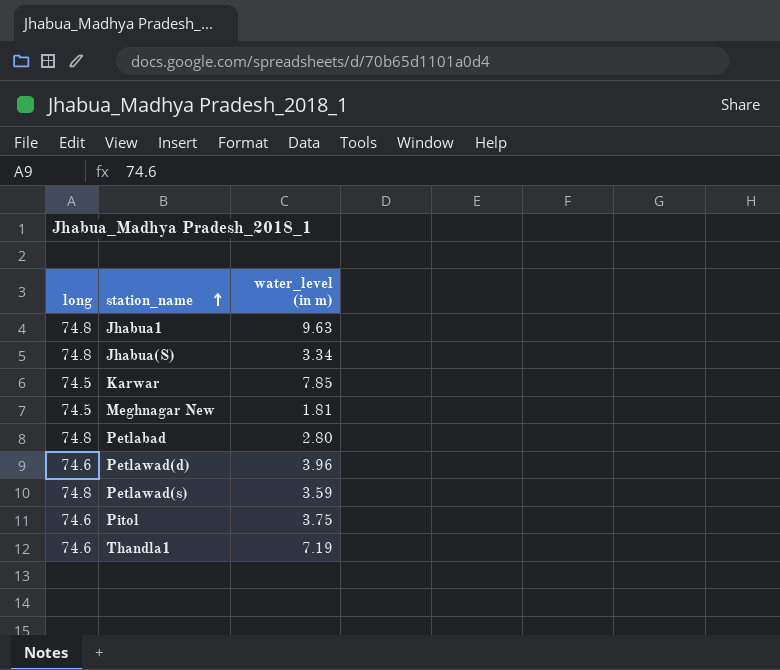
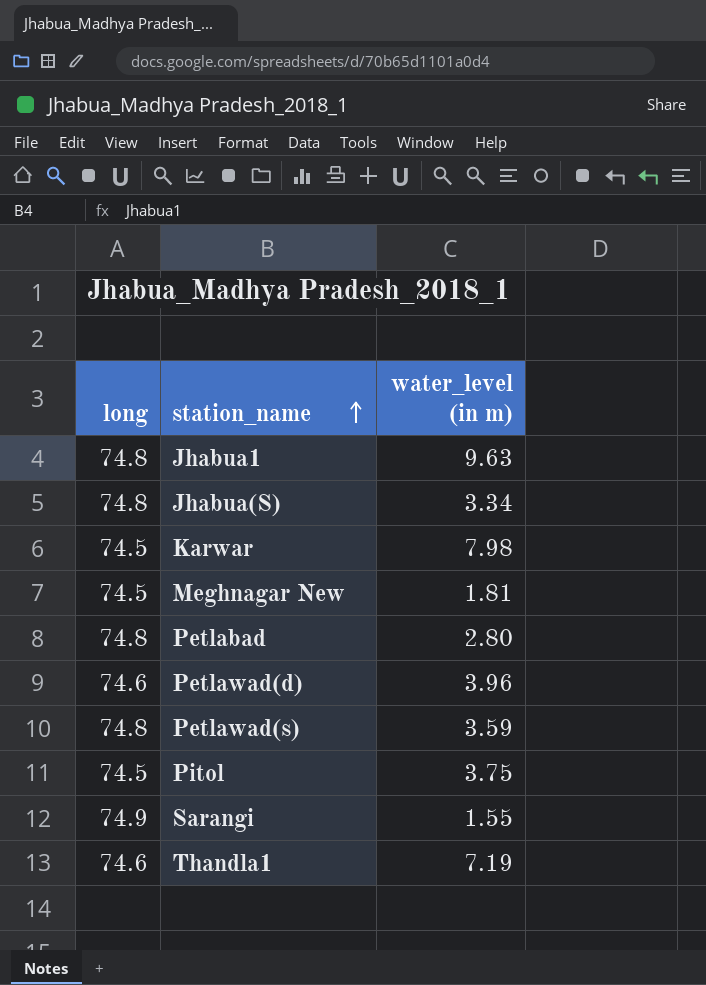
Karwar | water_level (in m): 7.85 -> 7.98
Pitol | long: 74.6 -> 74.5
row Sarangi: none -> 74.9 | 1.55

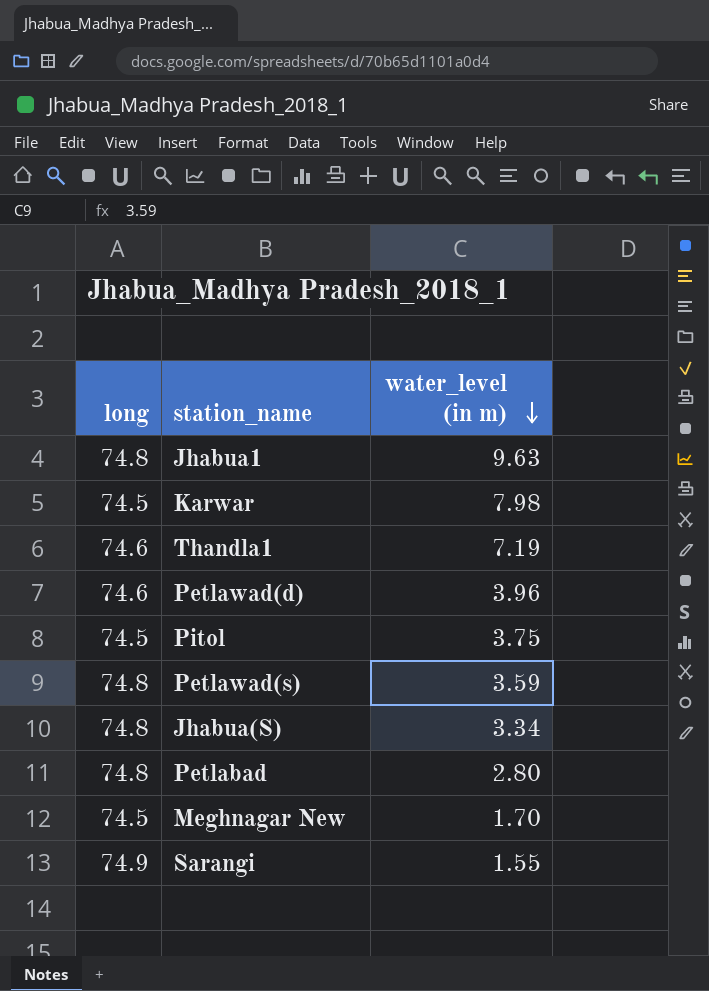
row order: station_name ascending -> water_level (in m) descending
Meghnagar New | water_level (in m): 1.81 -> 1.70

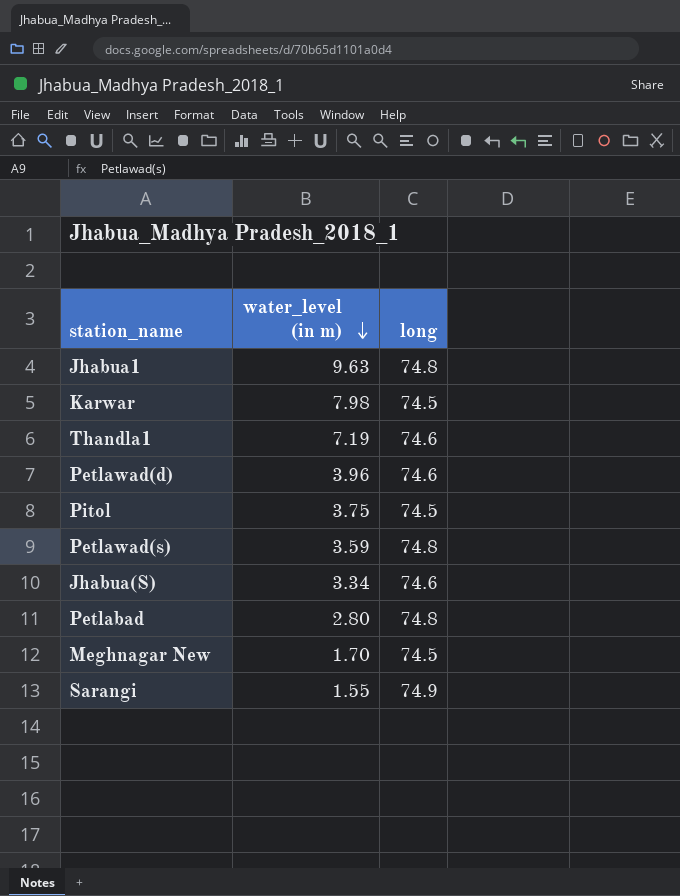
column long | position: 1 -> 3
Jhabua(S) | long: 74.8 -> 74.6

